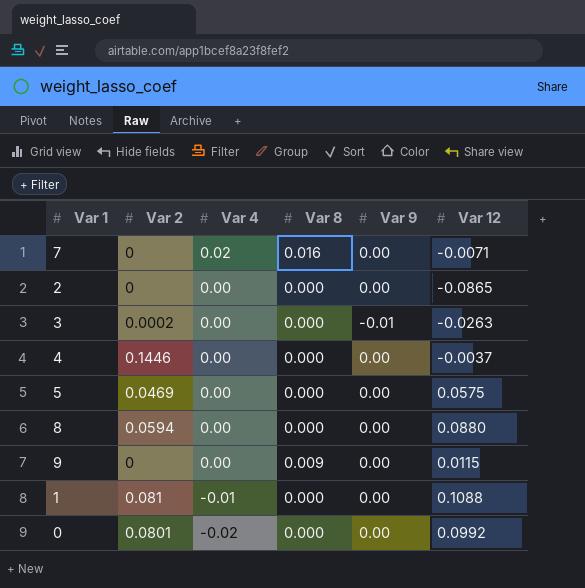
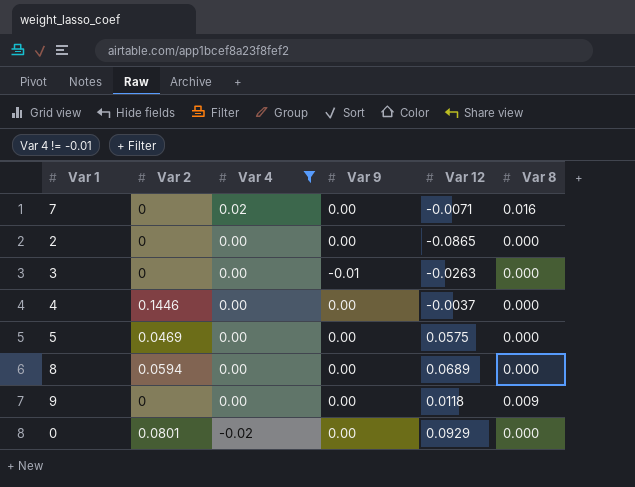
filter: none -> Var 4 != -0.01
column Var 8 | position: 4 -> 6
3 | Var 2: 0.0002 -> 0
8 | Var 12: 0.0880 -> 0.0689
9 | Var 12: 0.0115 -> 0.0118
0 | Var 12: 0.0992 -> 0.0929

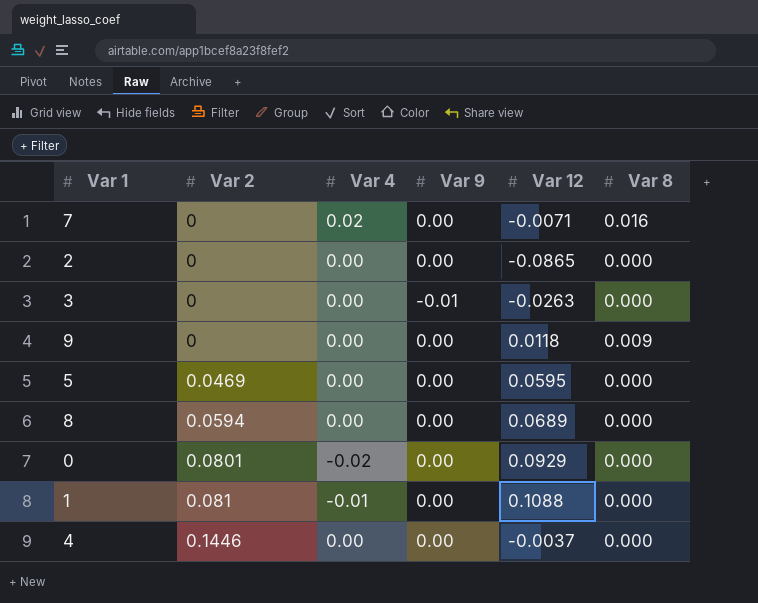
filter: Var 4 != -0.01 -> none
row order: Var 4 descending -> Var 2 ascending
5 | Var 12: 0.0575 -> 0.0595

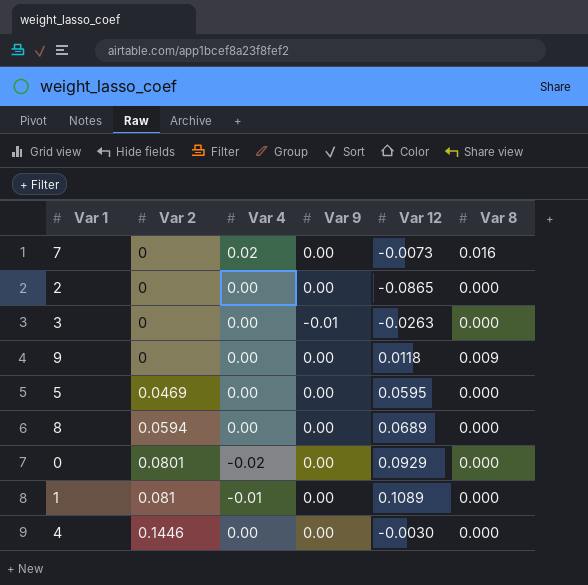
7 | Var 12: -0.0071 -> -0.0073
1 | Var 12: 0.1088 -> 0.1089
4 | Var 12: -0.0037 -> -0.0030

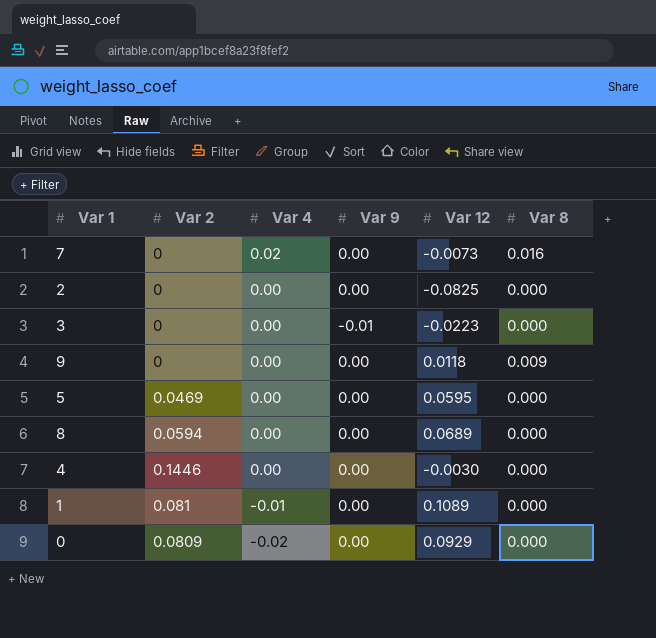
row order: Var 2 ascending -> Var 4 descending
2 | Var 12: -0.0865 -> -0.0825
3 | Var 12: -0.0263 -> -0.0223
0 | Var 2: 0.0801 -> 0.0809

